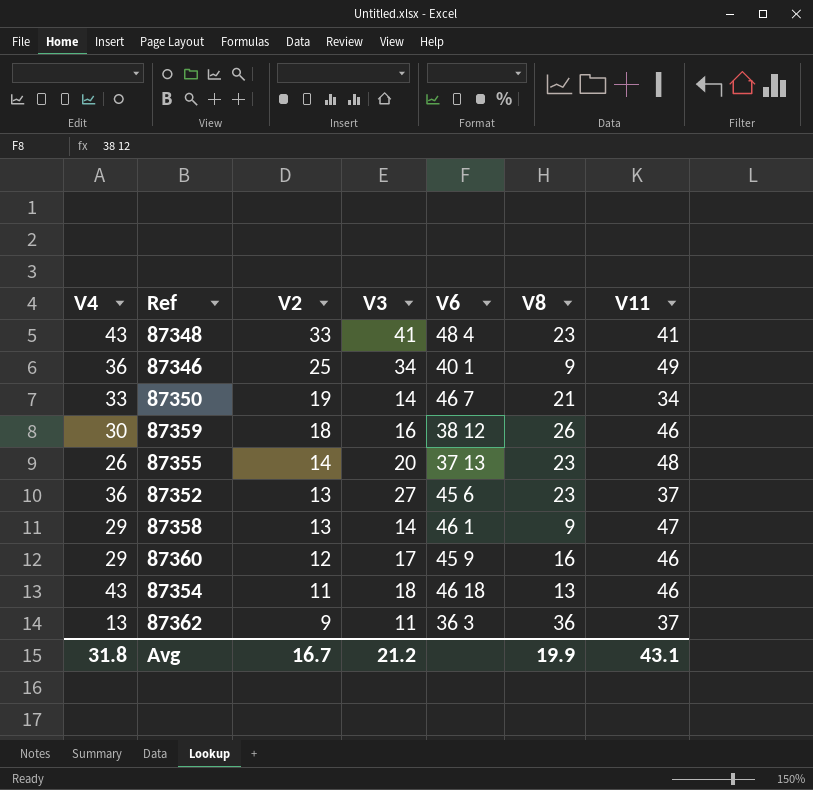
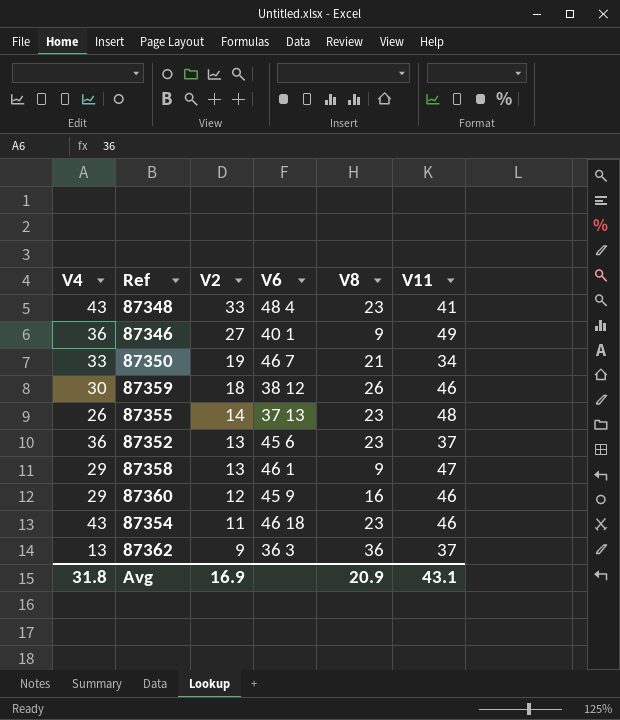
column V3 | position: 4 -> none
87346 | V2: 25 -> 27
87354 | V8: 13 -> 23
Avg | V2: 16.7 -> 16.9
Avg | V8: 19.9 -> 20.9

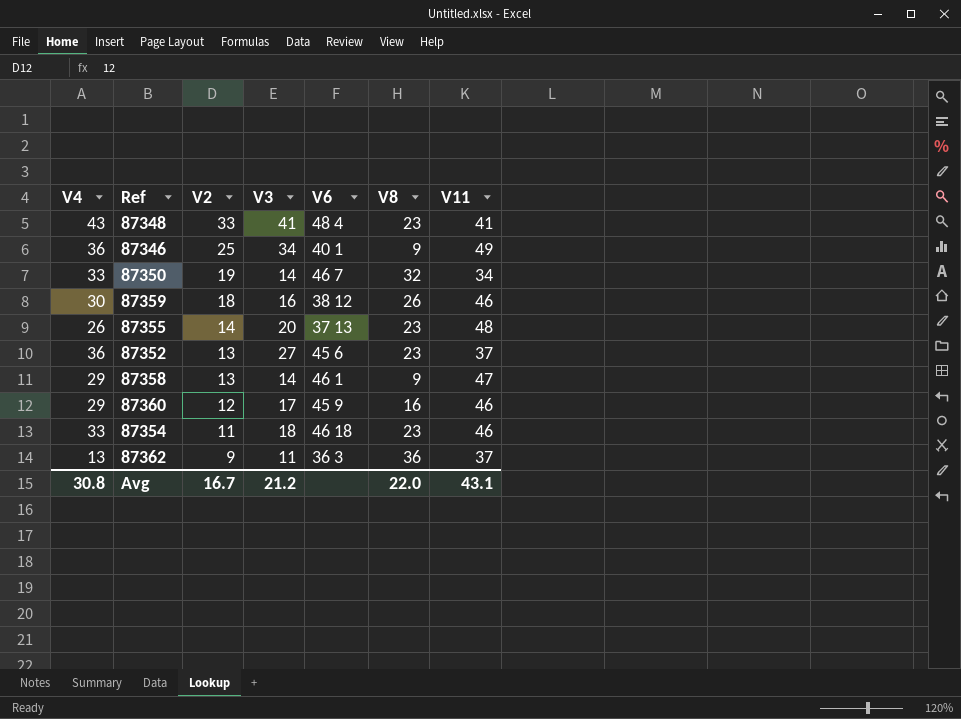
column V3 | position: none -> 4
87346 | V2: 27 -> 25
87350 | V8: 21 -> 32
87354 | V4: 43 -> 33
Avg | V4: 31.8 -> 30.8
Avg | V2: 16.9 -> 16.7
Avg | V8: 20.9 -> 22.0

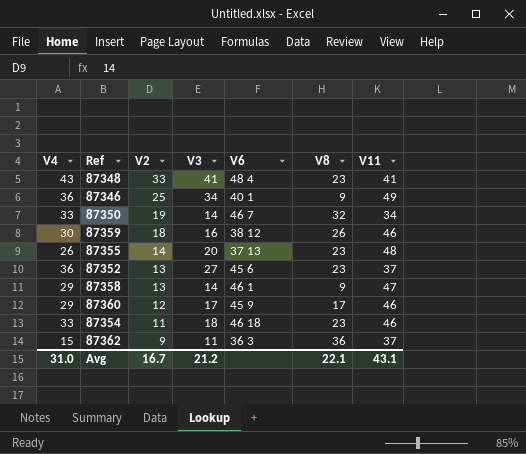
87360 | V8: 16 -> 17
87362 | V4: 13 -> 15
Avg | V4: 30.8 -> 31.0
Avg | V8: 22.0 -> 22.1

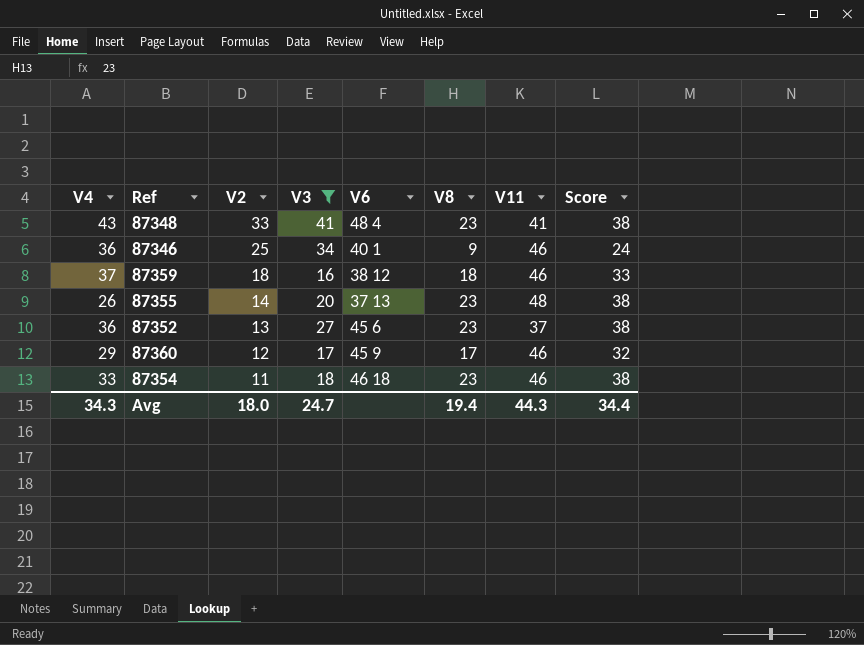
filter: none -> V3 >= 16
column Score | formula: none -> [V8] + 15
87346 | V11: 49 -> 46
87359 | V4: 30 -> 37
87359 | V8: 26 -> 18
Avg | V4: 31.0 -> 34.3
Avg | V2: 16.7 -> 18.0
Avg | V3: 21.2 -> 24.7
Avg | V8: 22.1 -> 19.4
Avg | V11: 43.1 -> 44.3

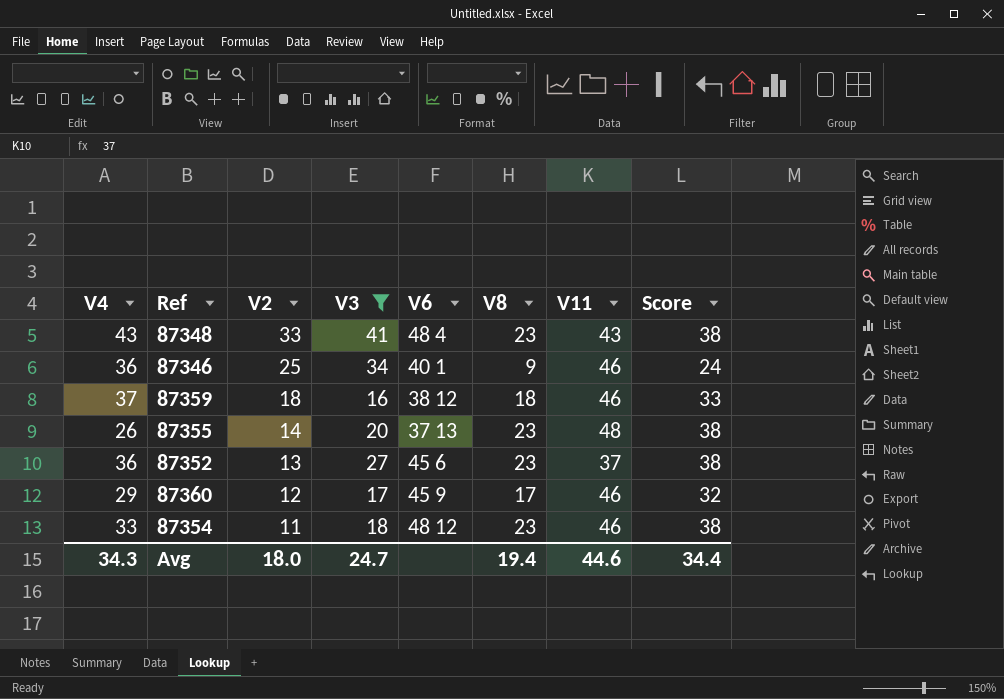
87348 | V11: 41 -> 43
87354 | V6: 46 18 -> 48 12
Avg | V11: 44.3 -> 44.6

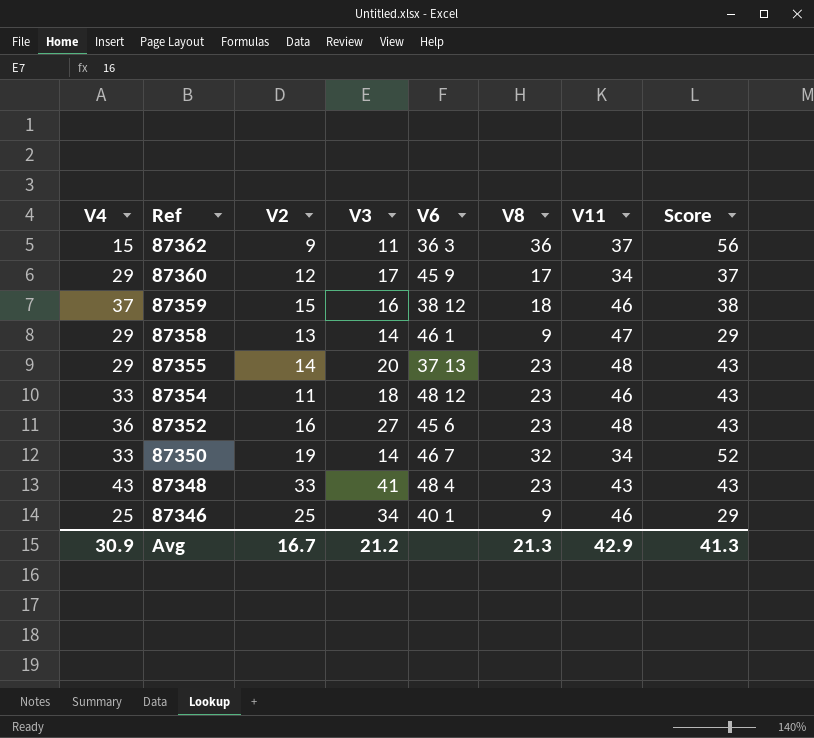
filter: V3 >= 16 -> none
row order: V2 descending -> Ref descending
column Score | formula: [V8] + 15 -> [V8] + 20
87360 | V11: 46 -> 34
87359 | V2: 18 -> 15
87355 | V4: 26 -> 29
87352 | V2: 13 -> 16
87352 | V11: 37 -> 48
87346 | V4: 36 -> 25
Avg | V4: 34.3 -> 30.9
Avg | V2: 18.0 -> 16.7
Avg | V3: 24.7 -> 21.2
Avg | V8: 19.4 -> 21.3
Avg | V11: 44.6 -> 42.9
Avg | Score: 34.4 -> 41.3

